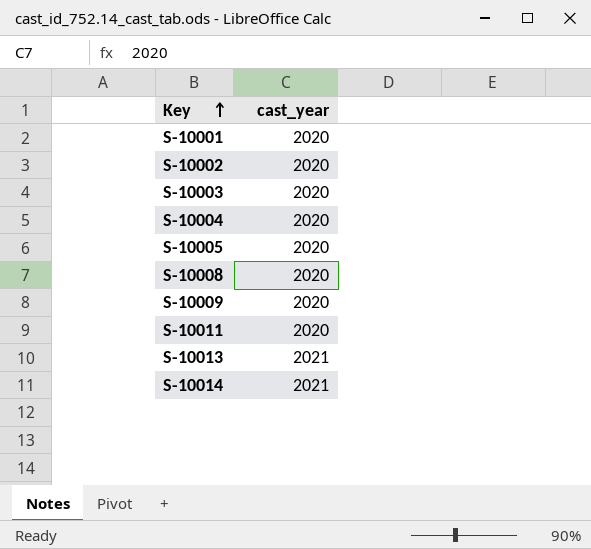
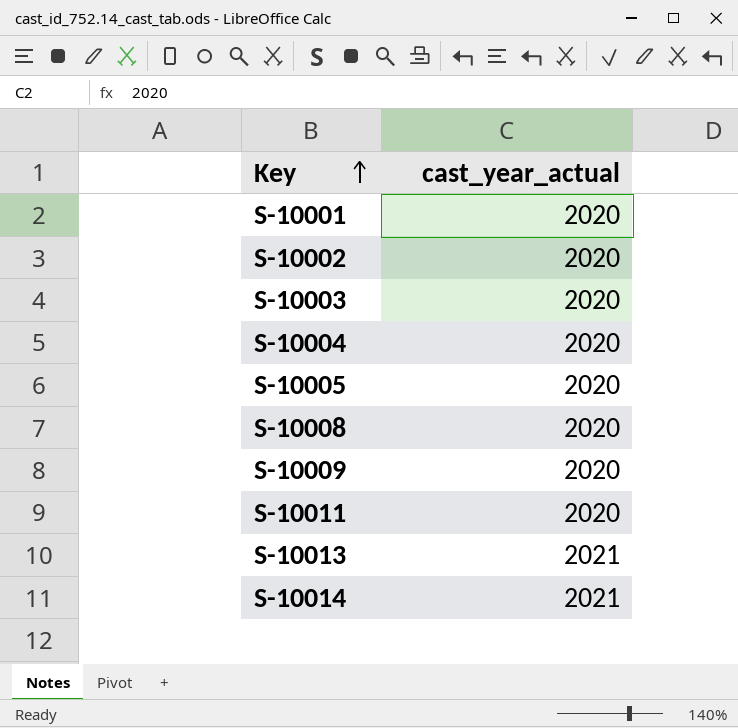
column name: cast_year -> cast_year_actual

